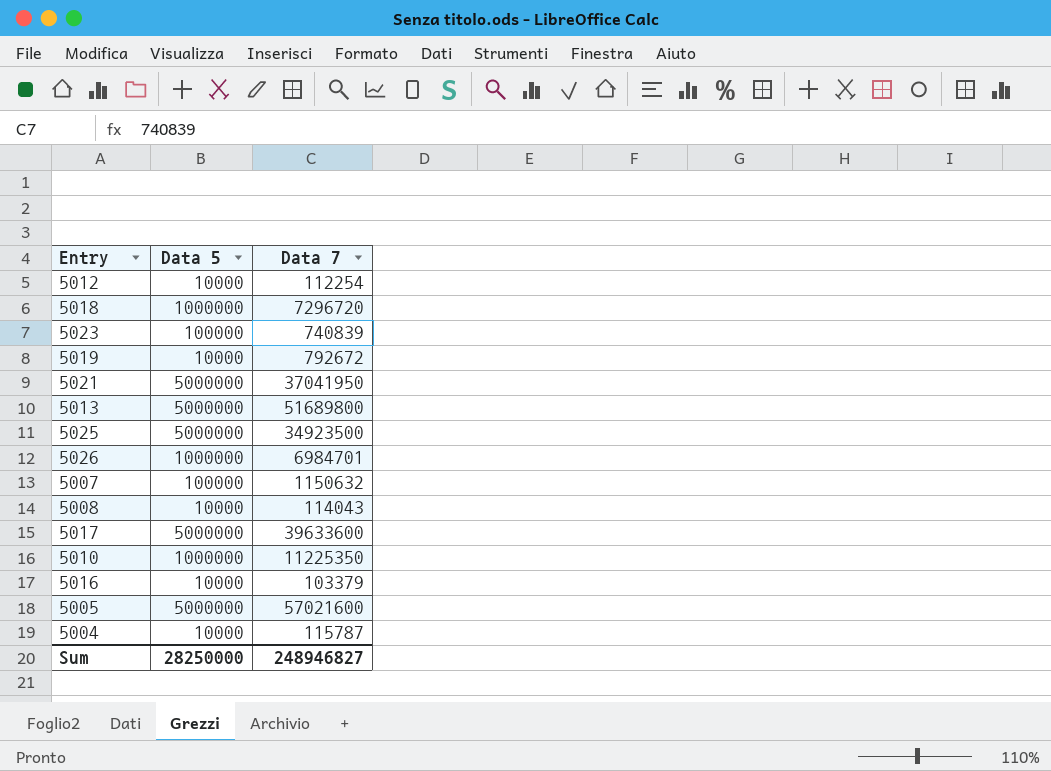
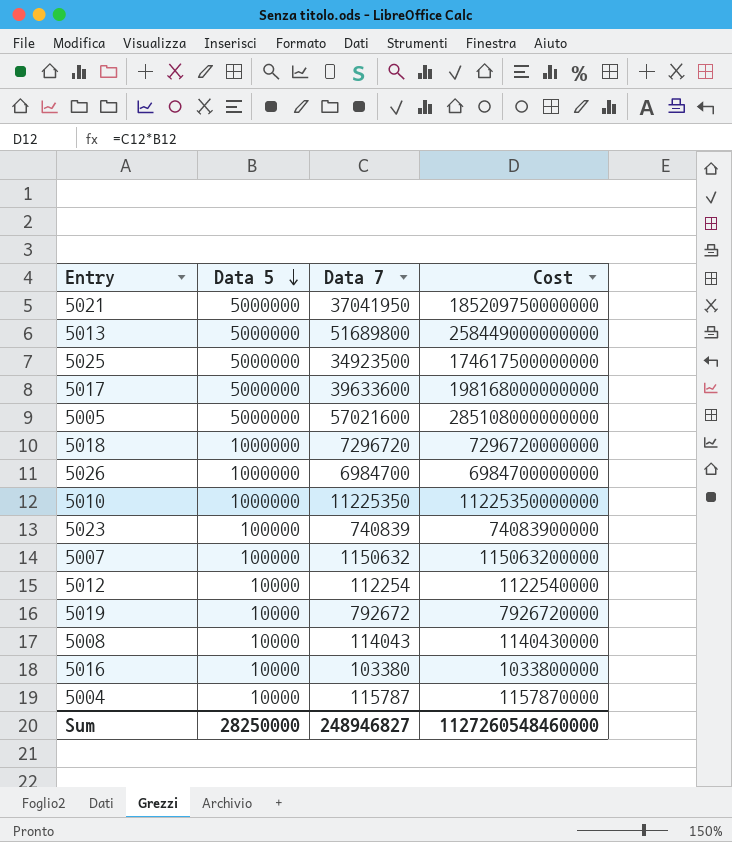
row order: none -> Data 5 descending
column Cost | formula: none -> [Data 5] * [Data 7]
5026 | Data 7: 6984701 -> 6984700
5016 | Data 7: 103379 -> 103380

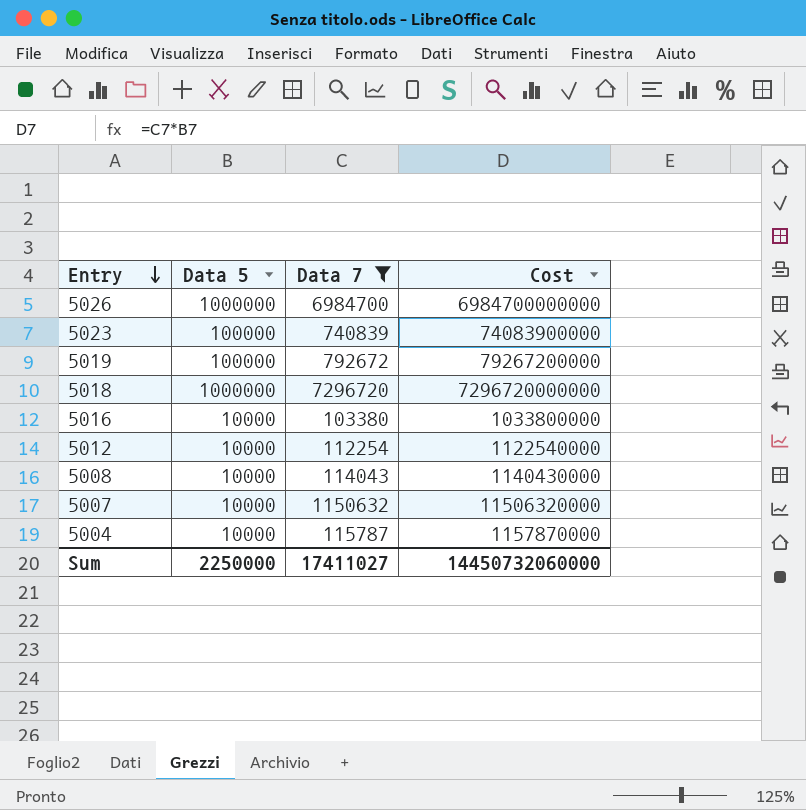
filter: none -> Data 7 <= 7296720
row order: Data 5 descending -> Entry descending
5019 | Data 5: 10000 -> 100000
5019 | Cost: 7926720000 -> 79267200000
5007 | Data 5: 100000 -> 10000
5007 | Cost: 115063200000 -> 11506320000
Sum | Data 5: 28250000 -> 2250000
Sum | Data 7: 248946827 -> 17411027
Sum | Cost: 1127260548460000 -> 14450732060000

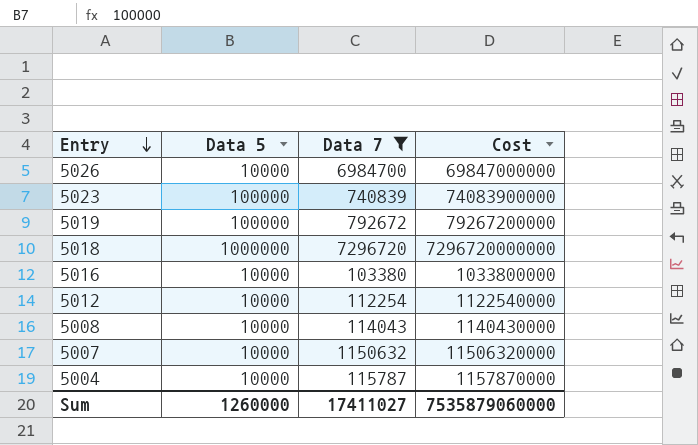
5026 | Data 5: 1000000 -> 10000
5026 | Cost: 6984700000000 -> 69847000000
Sum | Data 5: 2250000 -> 1260000
Sum | Cost: 14450732060000 -> 7535879060000

